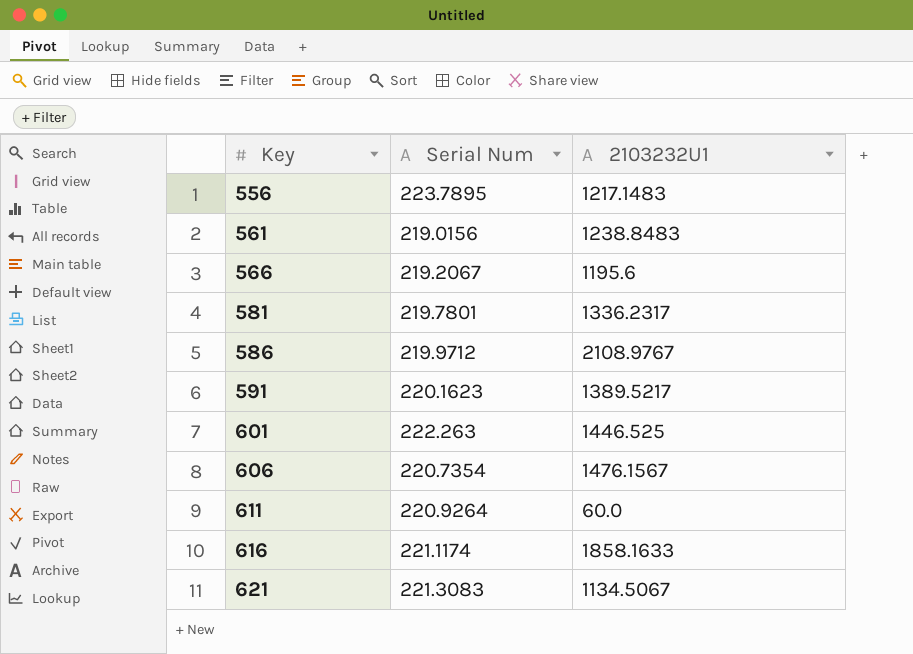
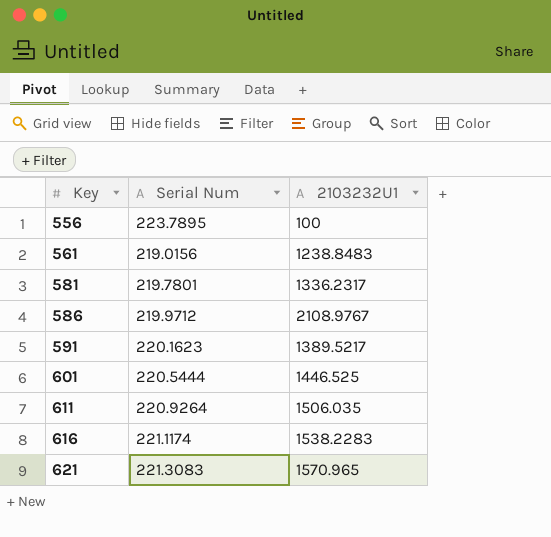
row 566: 219.2067 | 1195.6 -> none
row 606: 220.7354 | 1476.1567 -> none
556 | 2103232U1: 1217.1483 -> 100
601 | Serial Num: 222.263 -> 220.5444
611 | 2103232U1: 60.0 -> 1506.035
616 | 2103232U1: 1858.1633 -> 1538.2283
621 | 2103232U1: 1134.5067 -> 1570.965

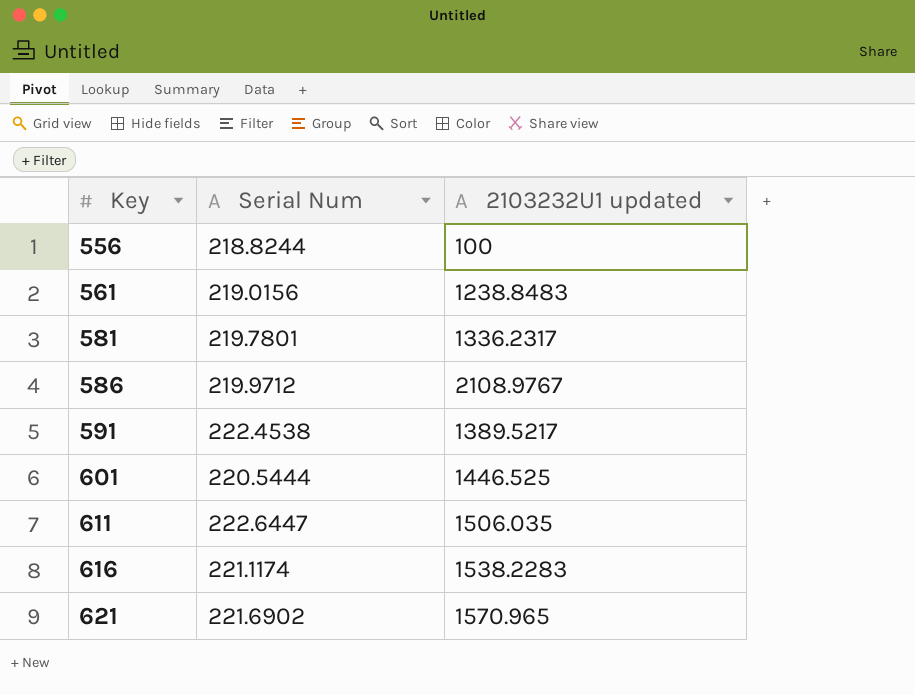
column name: 2103232U1 -> 2103232U1 updated
556 | Serial Num: 223.7895 -> 218.8244
591 | Serial Num: 220.1623 -> 222.4538
611 | Serial Num: 220.9264 -> 222.6447
621 | Serial Num: 221.3083 -> 221.6902

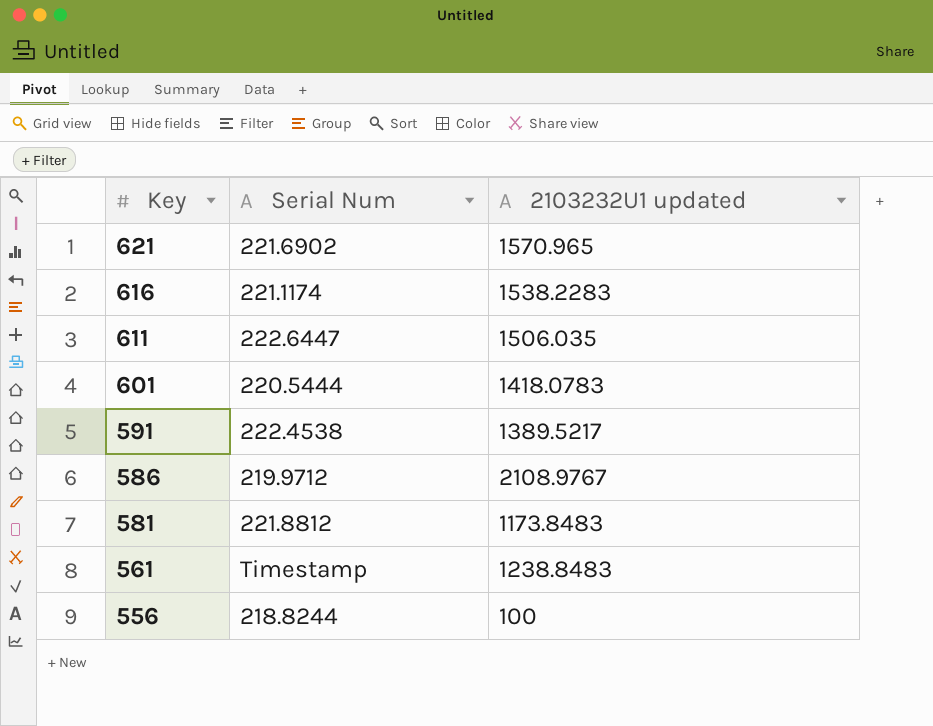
row order: Key ascending -> Key descending
601 | 2103232U1 updated: 1446.525 -> 1418.0783
581 | Serial Num: 219.7801 -> 221.8812
581 | 2103232U1 updated: 1336.2317 -> 1173.8483
561 | Serial Num: 219.0156 -> Timestamp

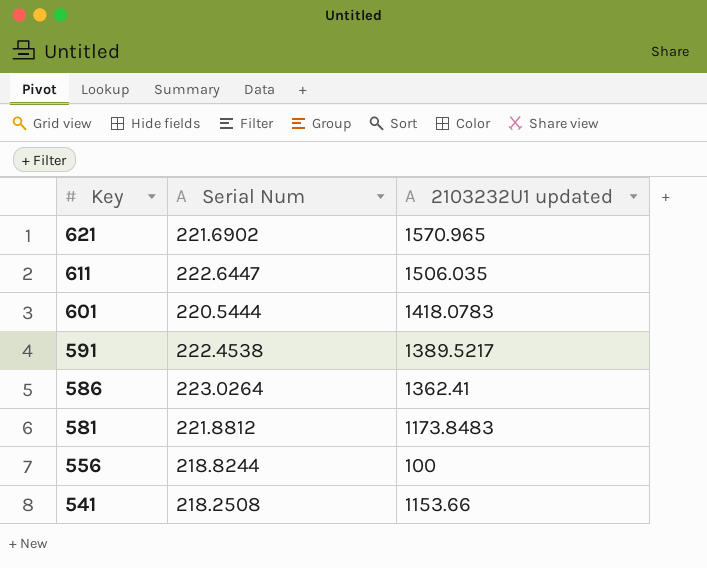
row 616: 221.1174 | 1538.2283 -> none
row 561: Timestamp | 1238.8483 -> none
586 | Serial Num: 219.9712 -> 223.0264
586 | 2103232U1 updated: 2108.9767 -> 1362.41
row 541: none -> 218.2508 | 1153.66

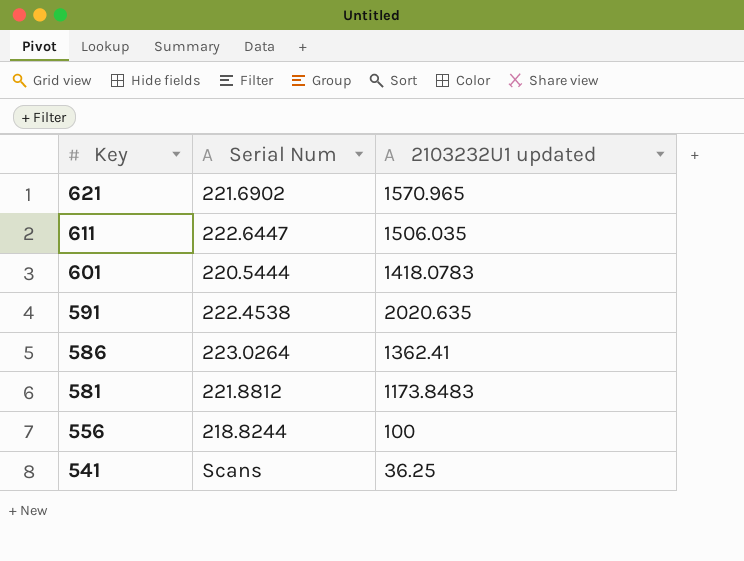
591 | 2103232U1 updated: 1389.5217 -> 2020.635
541 | Serial Num: 218.2508 -> Scans
541 | 2103232U1 updated: 1153.66 -> 36.25

